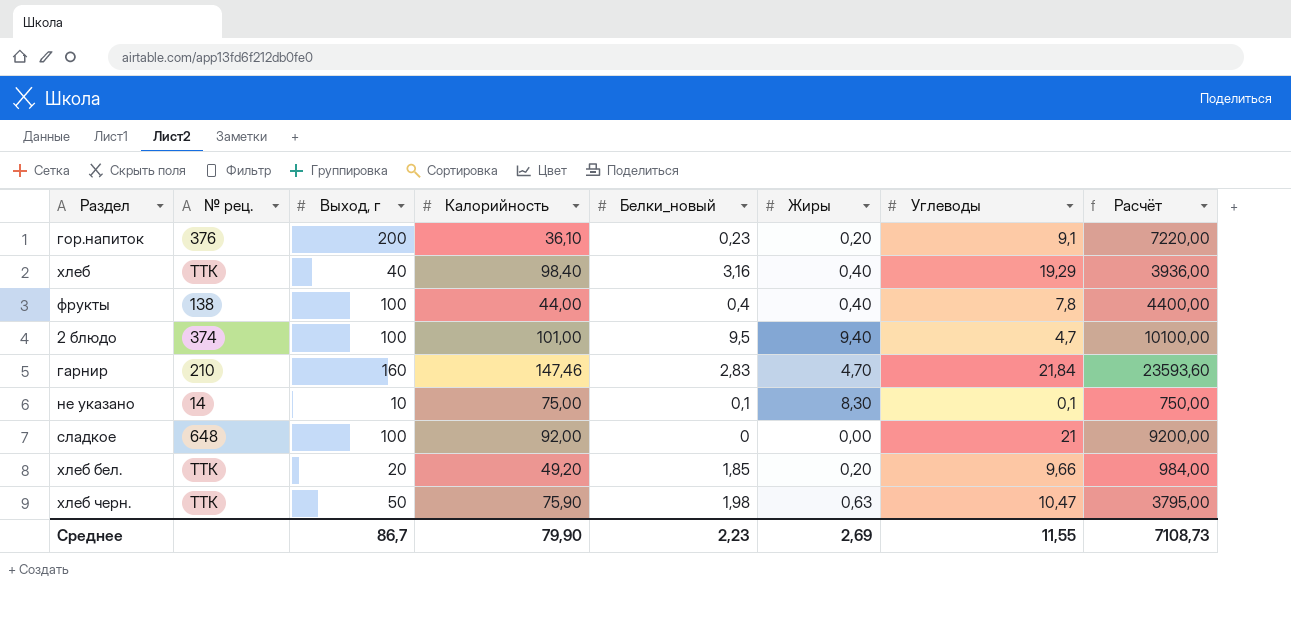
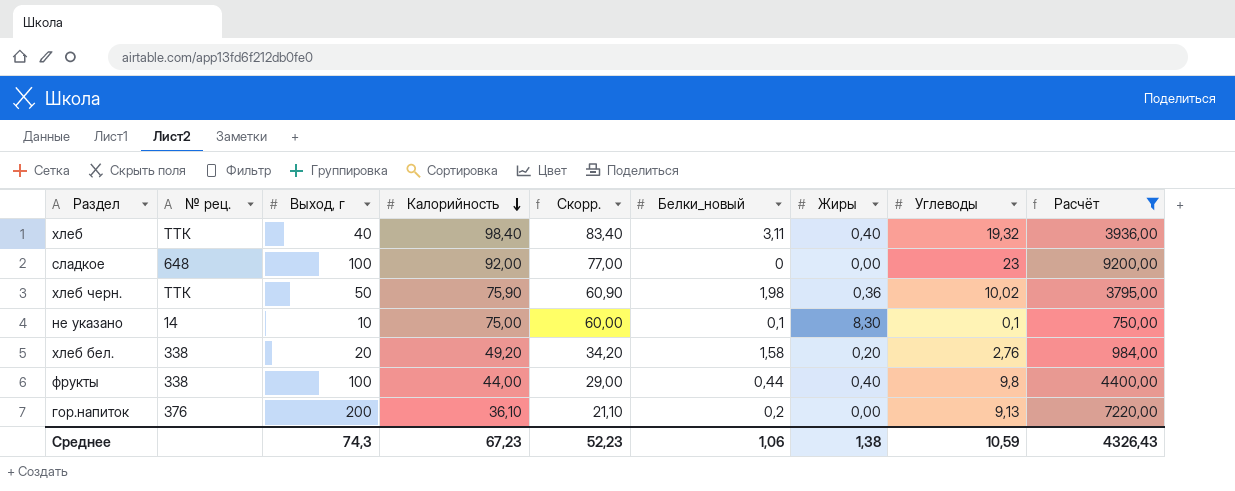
filter: none -> Расчёт <= 9200,00
row order: none -> Калорийность descending
column Скорр. | formula: none -> [Калорийность] - 15
хлеб | Белки_новый: 3,16 -> 3,11
хлеб | Углеводы: 19,29 -> 19,32
сладкое | Углеводы: 21 -> 23
хлеб черн. | Жиры: 0,63 -> 0,36
хлеб черн. | Углеводы: 10,47 -> 10,02
хлеб бел. | № рец.: ТТК -> 338
хлеб бел. | Белки_новый: 1,85 -> 1,58
хлеб бел. | Углеводы: 9,66 -> 2,76
фрукты | № рец.: 138 -> 338
фрукты | Белки_новый: 0,4 -> 0,44
фрукты | Углеводы: 7,8 -> 9,8
гор.напиток | Белки_новый: 0,23 -> 0,2
гор.напиток | Жиры: 0,20 -> 0,00
гор.напиток | Углеводы: 9,1 -> 9,13
Среднее | Выход, г: 86,7 -> 74,3
Среднее | Калорийность: 79,90 -> 67,23
Среднее | Белки_новый: 2,23 -> 1,06
Среднее | Жиры: 2,69 -> 1,38
Среднее | Углеводы: 11,55 -> 10,59
Среднее | Расчёт: 7108,73 -> 4326,43

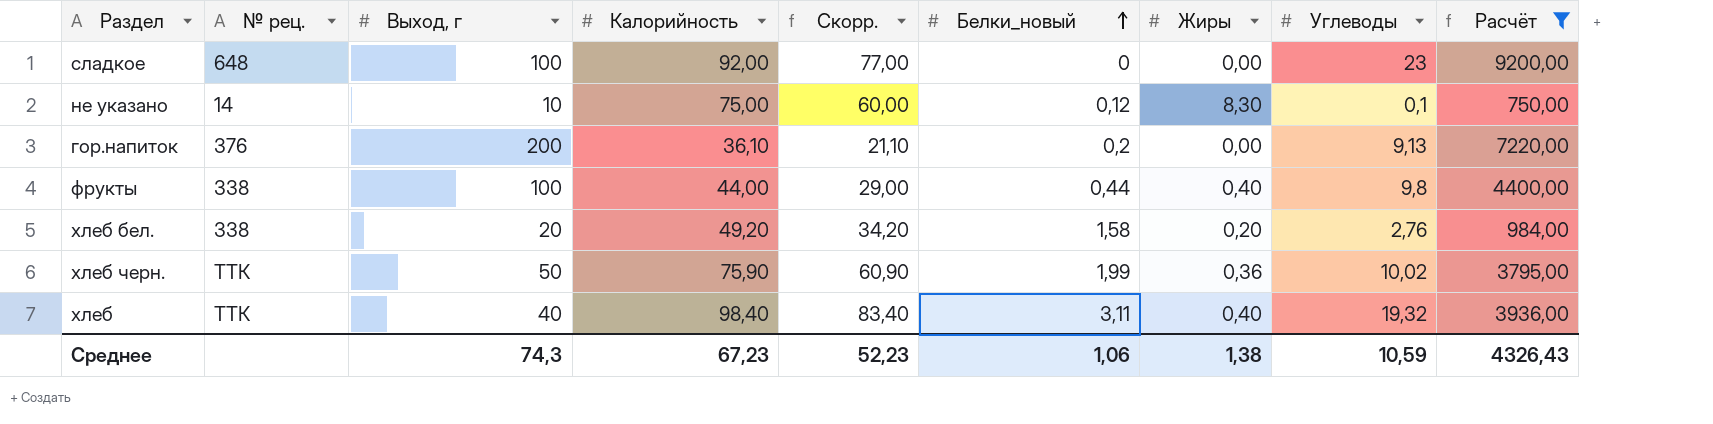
row order: Калорийность descending -> Белки_новый ascending
не указано | Белки_новый: 0,1 -> 0,12
хлеб черн. | Белки_новый: 1,98 -> 1,99

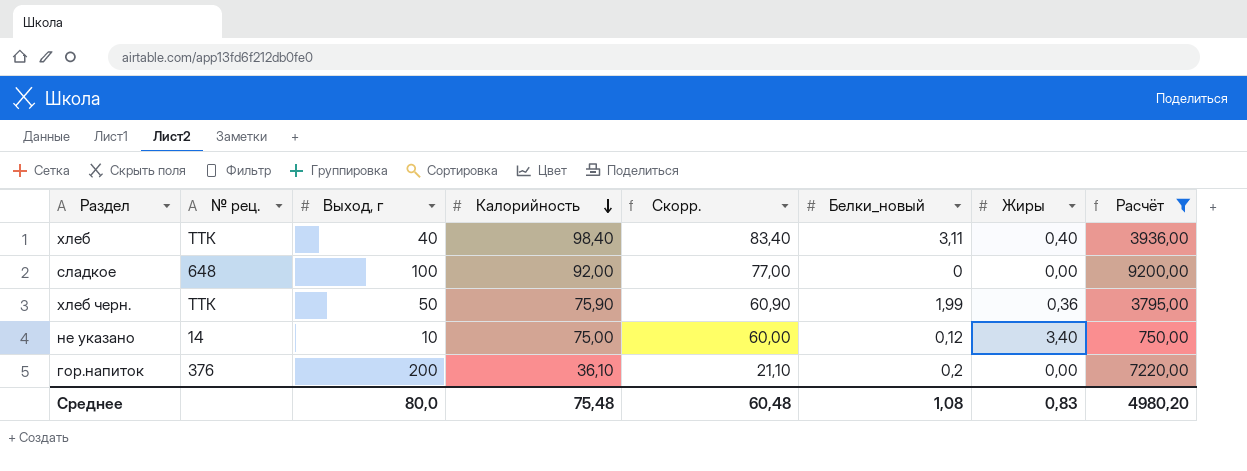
row order: Белки_новый ascending -> Калорийность descending
column Углеводы | position: 8 -> none
row фрукты: 338 | 100 | 44,00 | 29,00 | 0,44 | 0,40 | 9,8 | 4400,00 -> none
row хлеб бел.: 338 | 20 | 49,20 | 34,20 | 1,58 | 0,20 | 2,76 | 984,00 -> none
не указано | Жиры: 8,30 -> 3,40
Среднее | Выход, г: 74,3 -> 80,0
Среднее | Калорийность: 67,23 -> 75,48
Среднее | Скорр.: 52,23 -> 60,48
Среднее | Белки_новый: 1,06 -> 1,08
Среднее | Жиры: 1,38 -> 0,83
Среднее | Расчёт: 4326,43 -> 4980,20

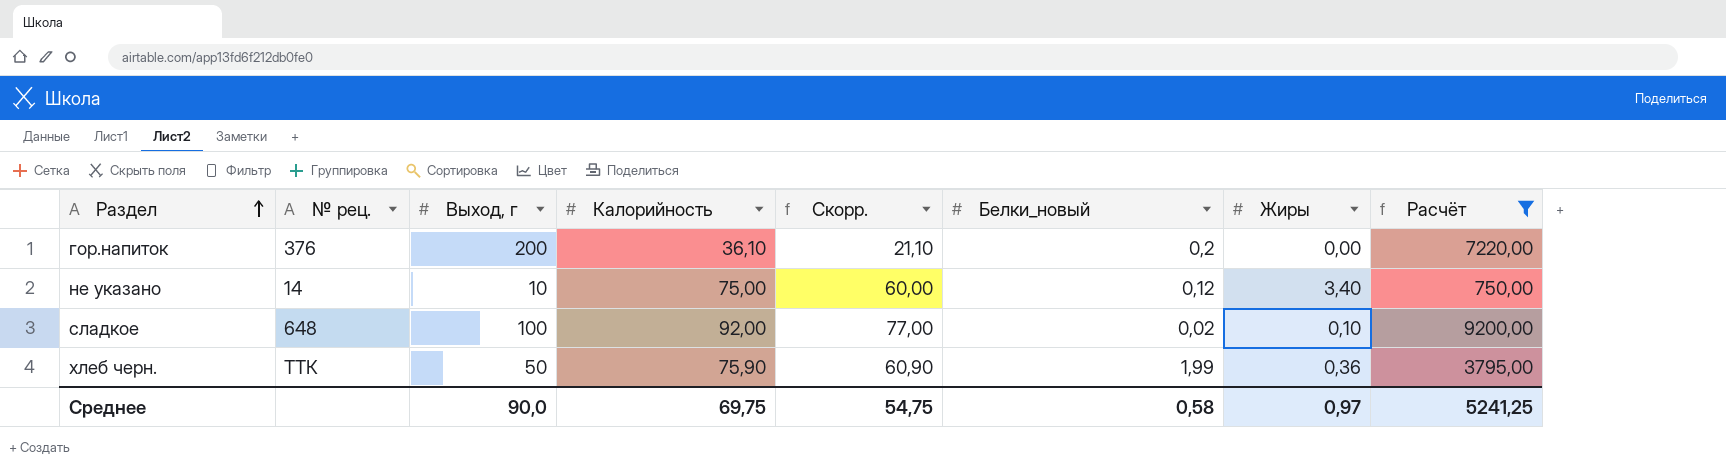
row order: Калорийность descending -> Раздел ascending
row хлеб: ТТК | 40 | 98,40 | 83,40 | 3,11 | 0,40 | 3936,00 -> none
сладкое | Белки_новый: 0 -> 0,02
сладкое | Жиры: 0,00 -> 0,10
Среднее | Выход, г: 80,0 -> 90,0
Среднее | Калорийность: 75,48 -> 69,75
Среднее | Скорр.: 60,48 -> 54,75
Среднее | Белки_новый: 1,08 -> 0,58
Среднее | Жиры: 0,83 -> 0,97
Среднее | Расчёт: 4980,20 -> 5241,25

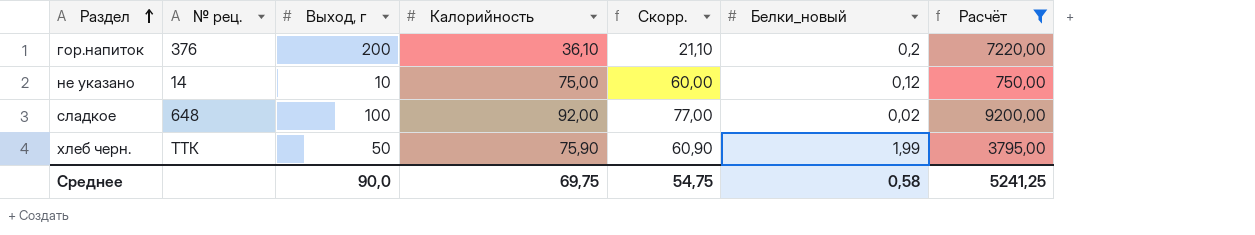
column Жиры | position: 7 -> none

